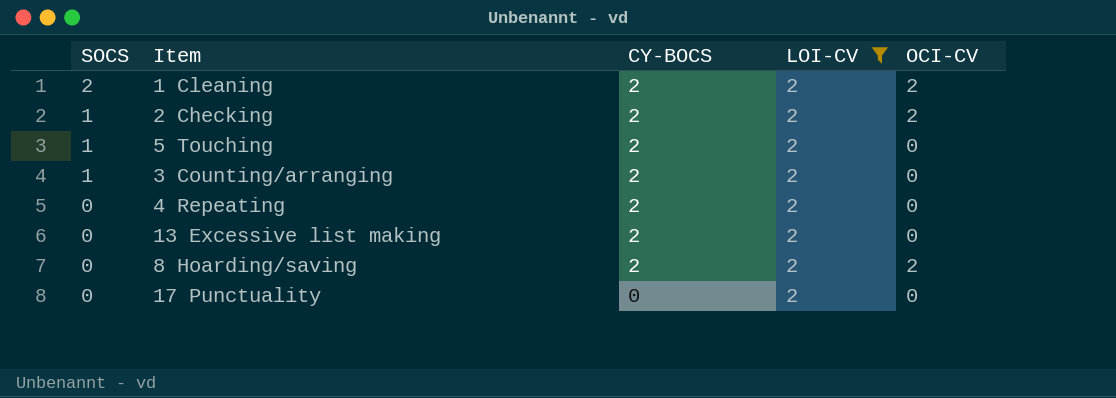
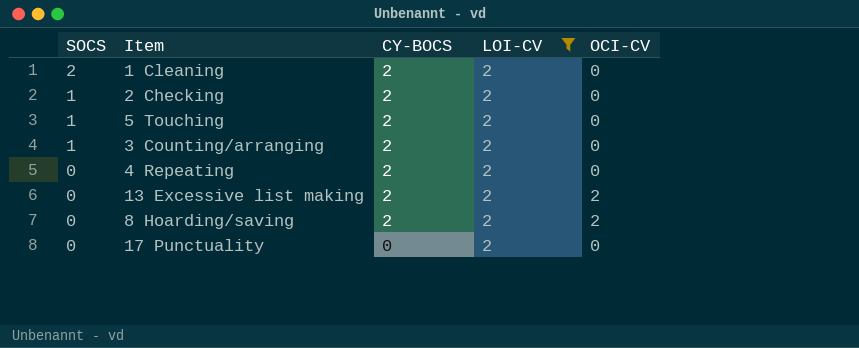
1 Cleaning | OCI-CV: 2 -> 0
2 Checking | OCI-CV: 2 -> 0
13 Excessive list making | OCI-CV: 0 -> 2

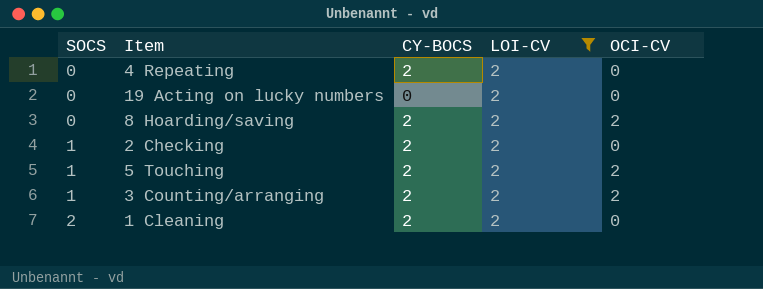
row order: SOCS descending -> SOCS ascending
row 13 Excessive list making: 0 | 2 | 2 | 2 -> none
row 17 Punctuality: 0 | 0 | 2 | 0 -> none
row 19 Acting on lucky numbers: none -> 0 | 0 | 2 | 0
5 Touching | OCI-CV: 0 -> 2
3 Counting/arranging | OCI-CV: 0 -> 2

